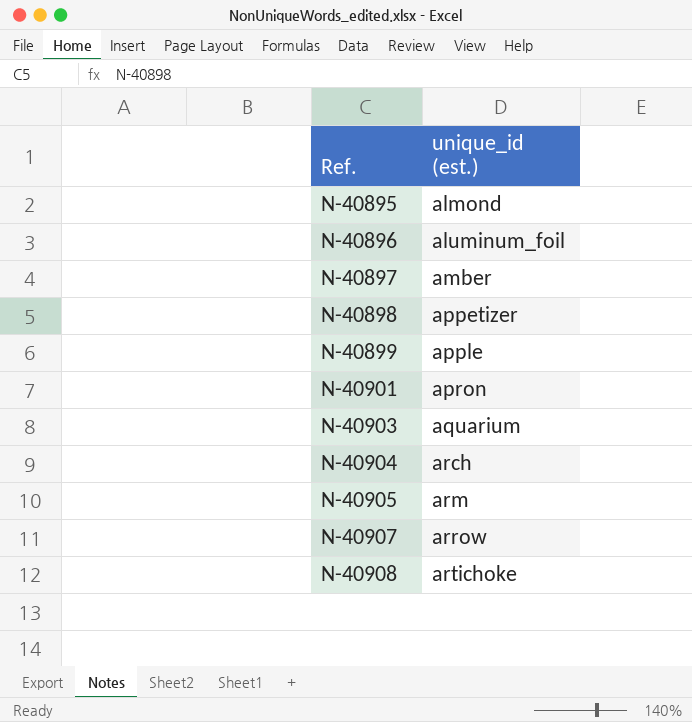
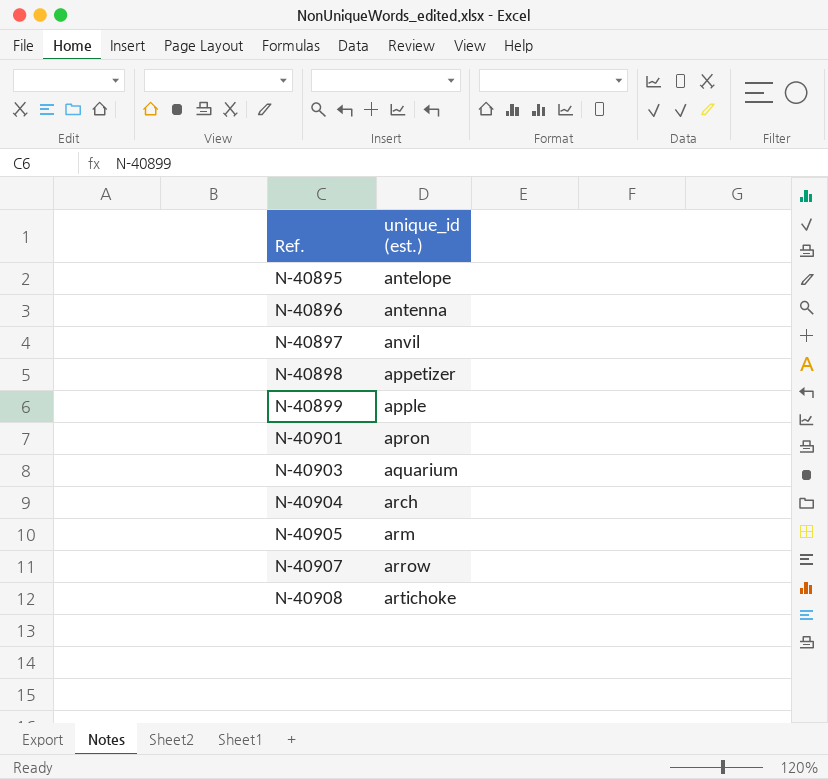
N-40895 | unique_id (est.): almond -> antelope
N-40896 | unique_id (est.): aluminum_foil -> antenna
N-40897 | unique_id (est.): amber -> anvil

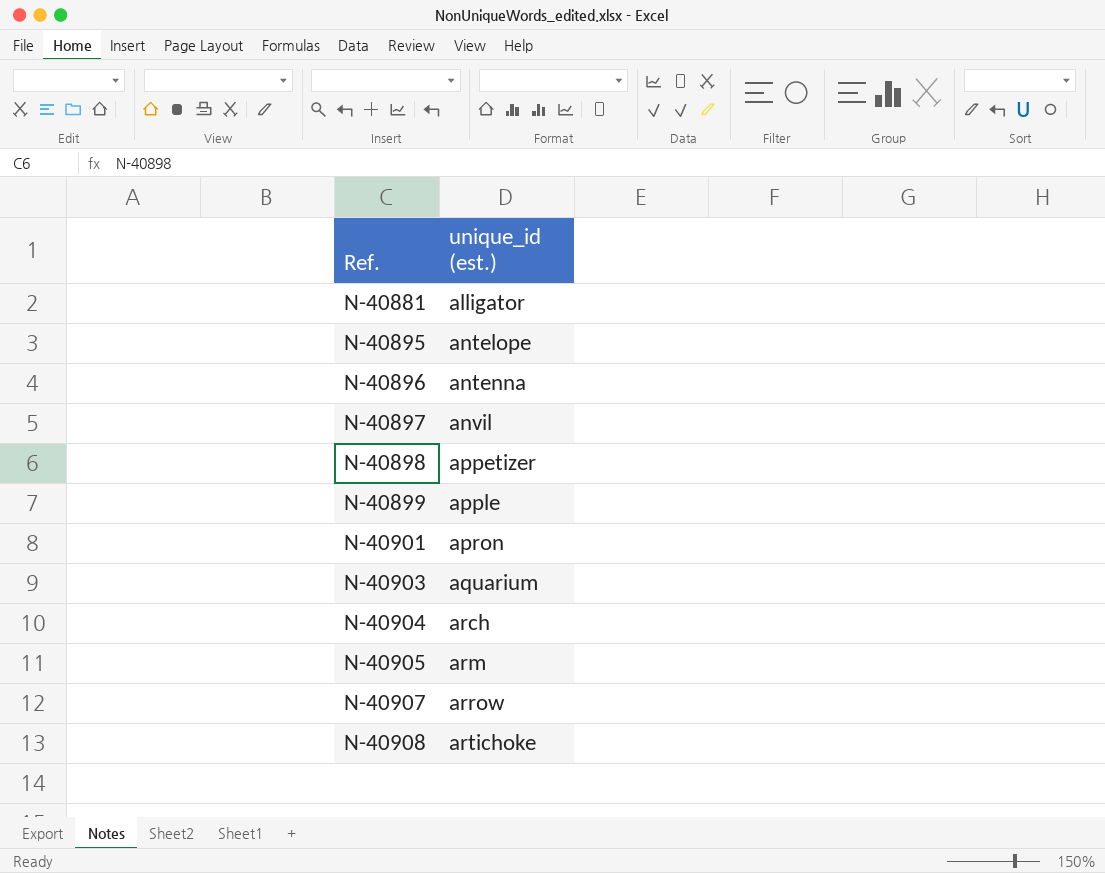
row N-40881: none -> alligator

